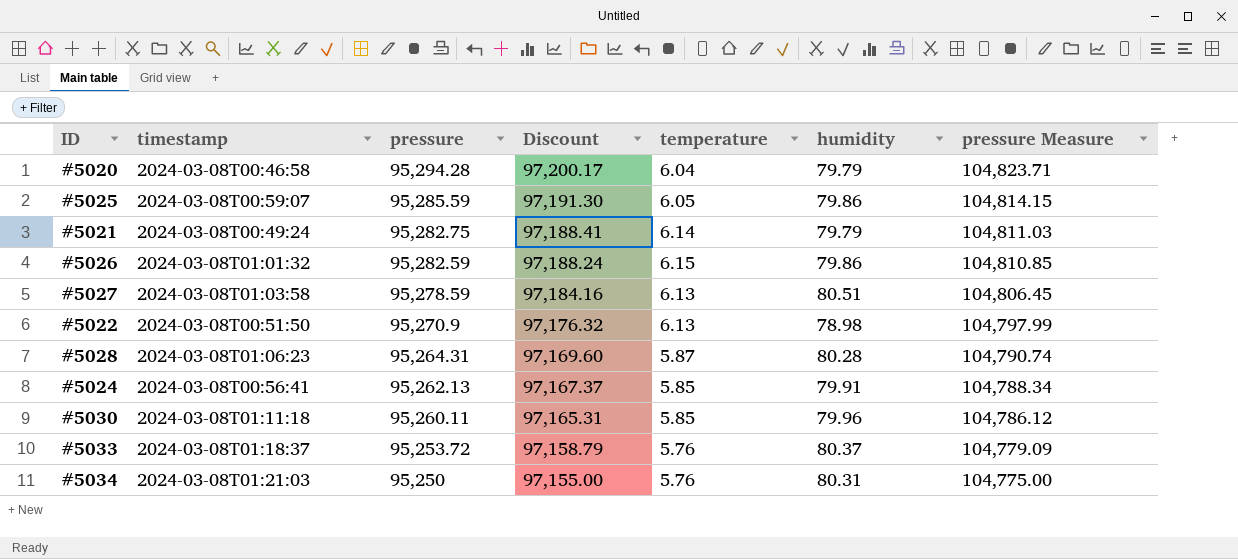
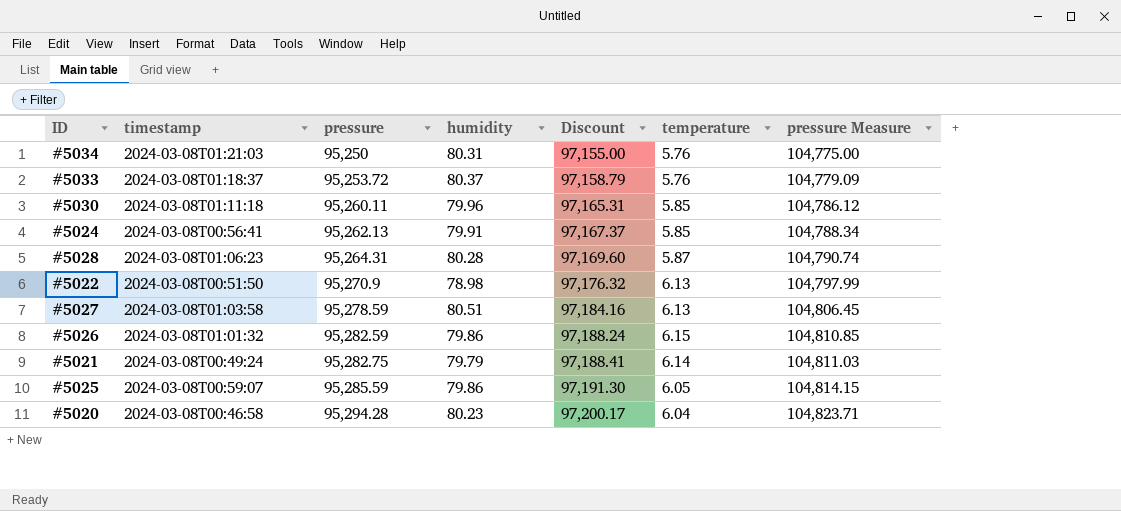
row order: pressure descending -> pressure ascending
column humidity | position: 6 -> 4
#5020 | humidity: 79.79 -> 80.23

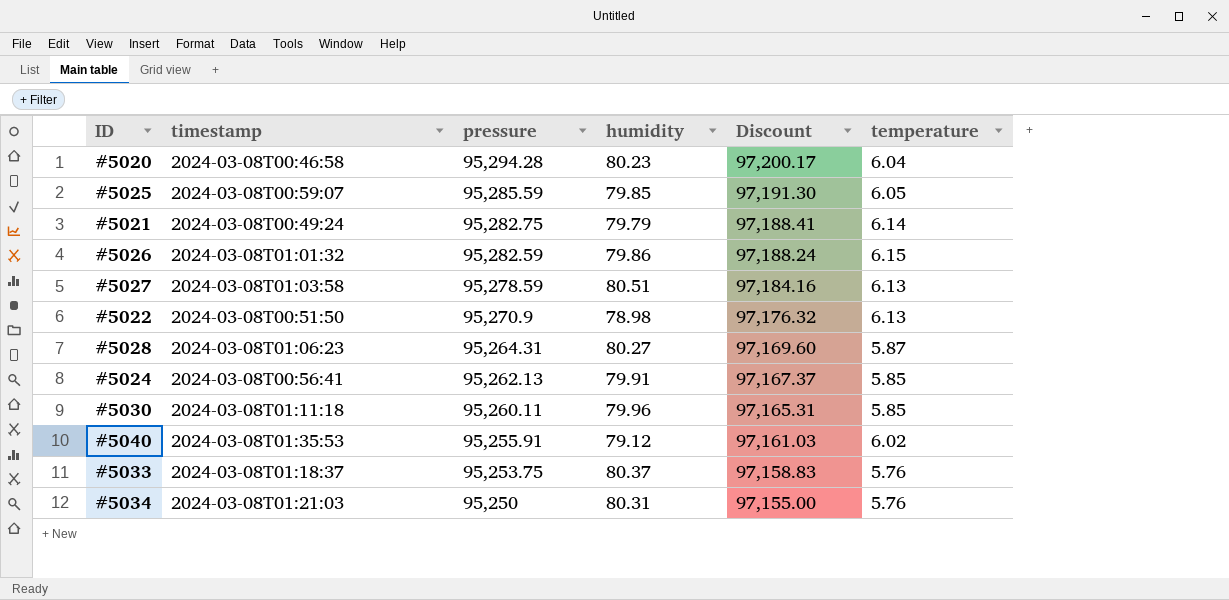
row order: pressure ascending -> pressure descending
column pressure Measure | formula: [pressure] * 1.1 -> none
#5025 | humidity: 79.86 -> 79.85
#5028 | humidity: 80.28 -> 80.27
row #5040: none -> 2024-03-08T01:35:53 | 95,255.91 | 79.12 | 97,161.03 | 6.02
#5033 | pressure: 95,253.72 -> 95,253.75
#5033 | Discount: 97,158.79 -> 97,158.83

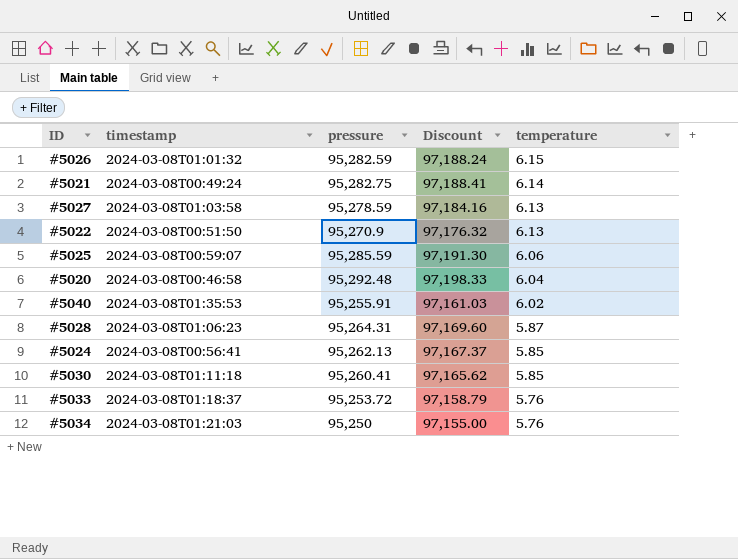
row order: pressure descending -> temperature descending
column humidity | position: 4 -> none
#5025 | temperature: 6.05 -> 6.06
#5020 | pressure: 95,294.28 -> 95,292.48
#5020 | Discount: 97,200.17 -> 97,198.33
#5030 | pressure: 95,260.11 -> 95,260.41
#5030 | Discount: 97,165.31 -> 97,165.62
#5033 | pressure: 95,253.75 -> 95,253.72
#5033 | Discount: 97,158.83 -> 97,158.79

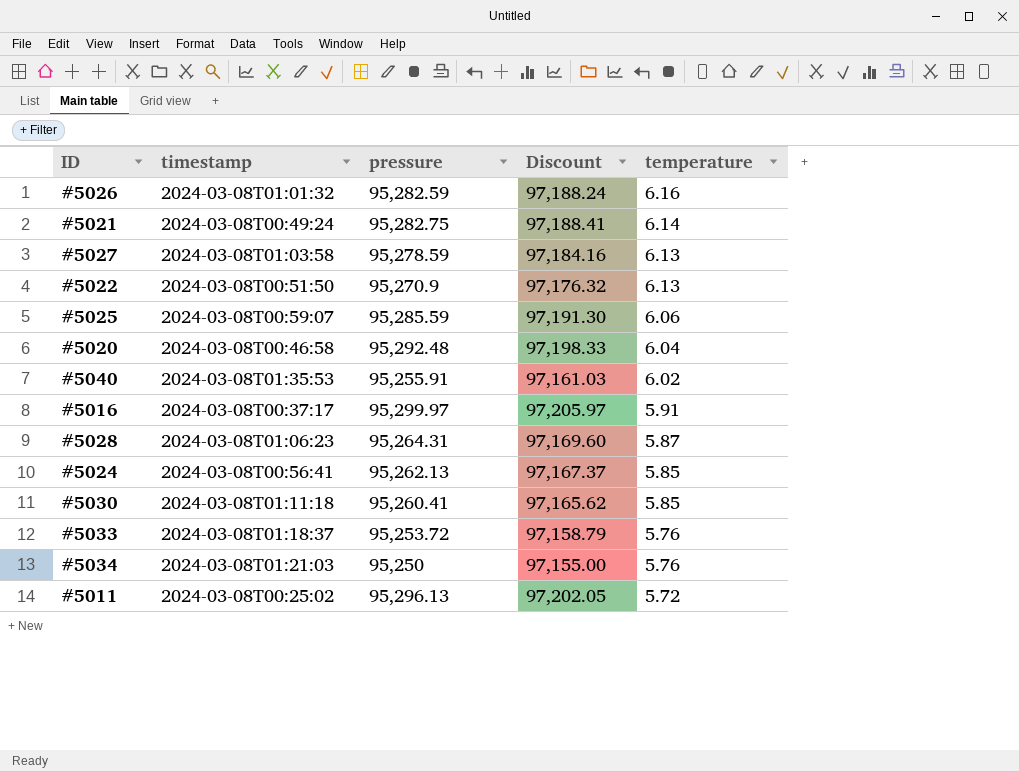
#5026 | temperature: 6.15 -> 6.16
row #5016: none -> 2024-03-08T00:37:17 | 95,299.97 | 97,205.97 | 5.91
row #5011: none -> 2024-03-08T00:25:02 | 95,296.13 | 97,202.05 | 5.72

